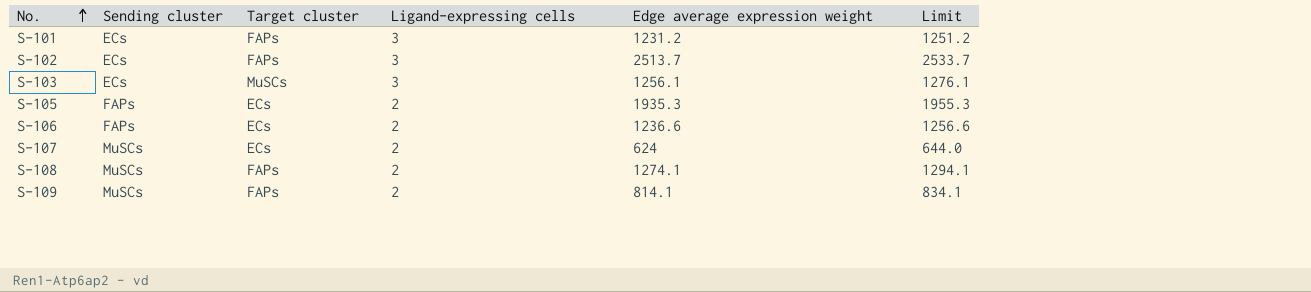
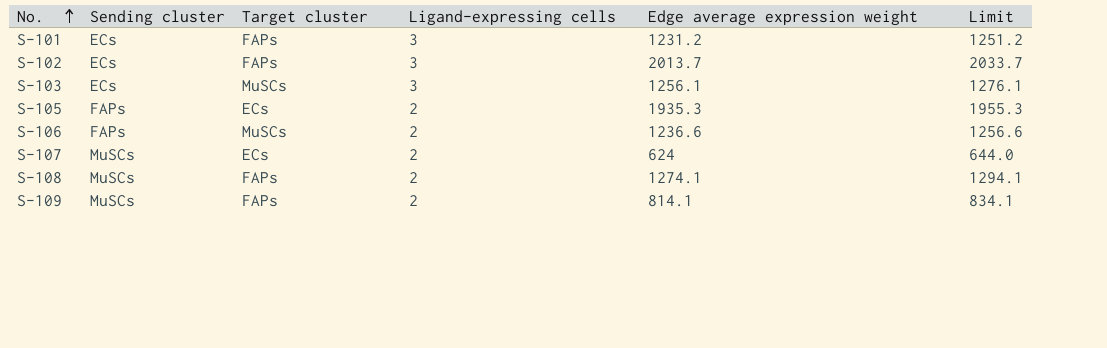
S-102 | Edge average expression weight: 2513.7 -> 2013.7
S-102 | Limit: 2533.7 -> 2033.7
S-106 | Target cluster: ECs -> MuSCs

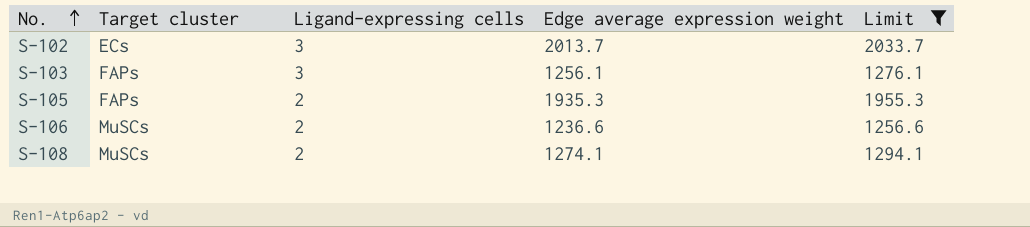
filter: none -> Limit >= 1256.6
column Sending cluster | position: 2 -> none
S-102 | Target cluster: FAPs -> ECs
S-103 | Target cluster: MuSCs -> FAPs
S-105 | Target cluster: ECs -> FAPs
S-108 | Target cluster: FAPs -> MuSCs

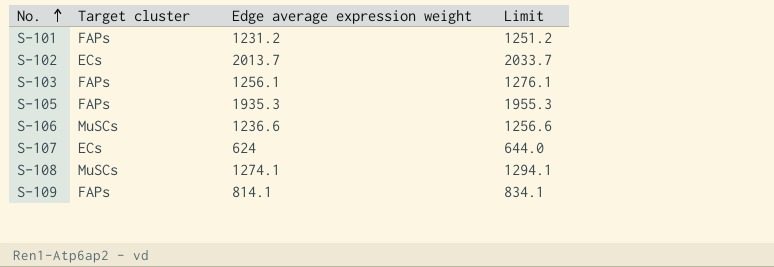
filter: Limit >= 1256.6 -> none
column Ligand-expressing cells | position: 3 -> none

